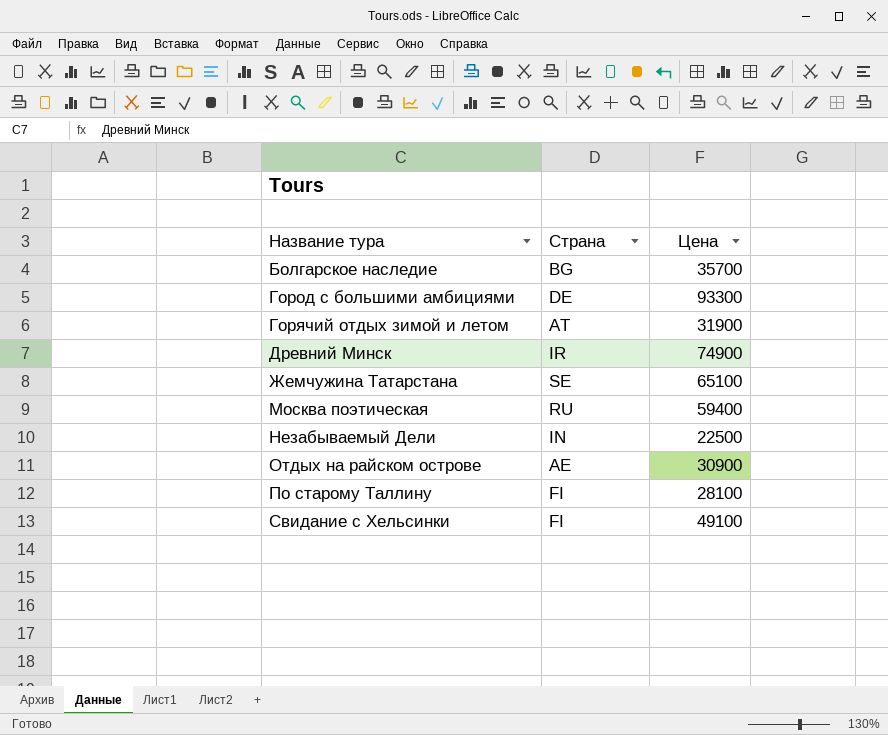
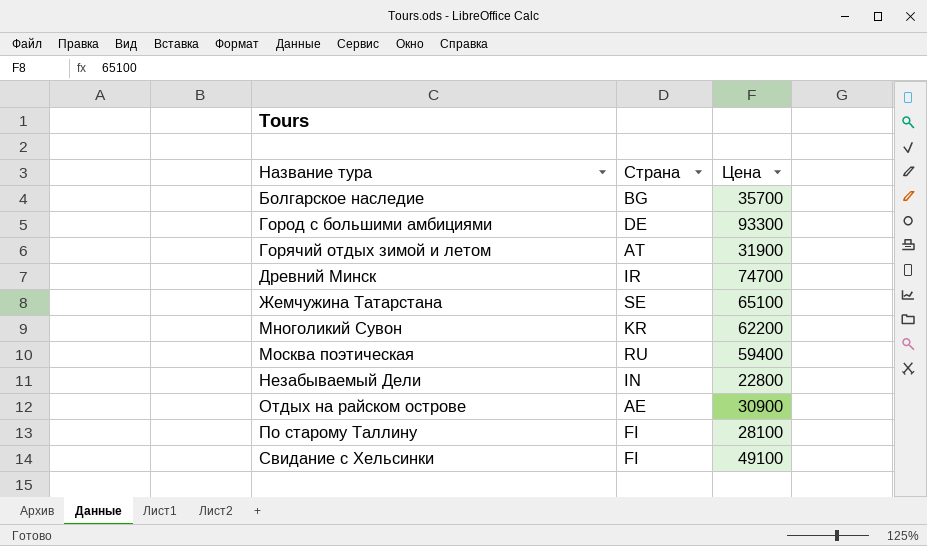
Древний Минск | Цена: 74900 -> 74700
row Многоликий Сувон: none -> KR | 62200
Незабываемый Дели | Цена: 22500 -> 22800

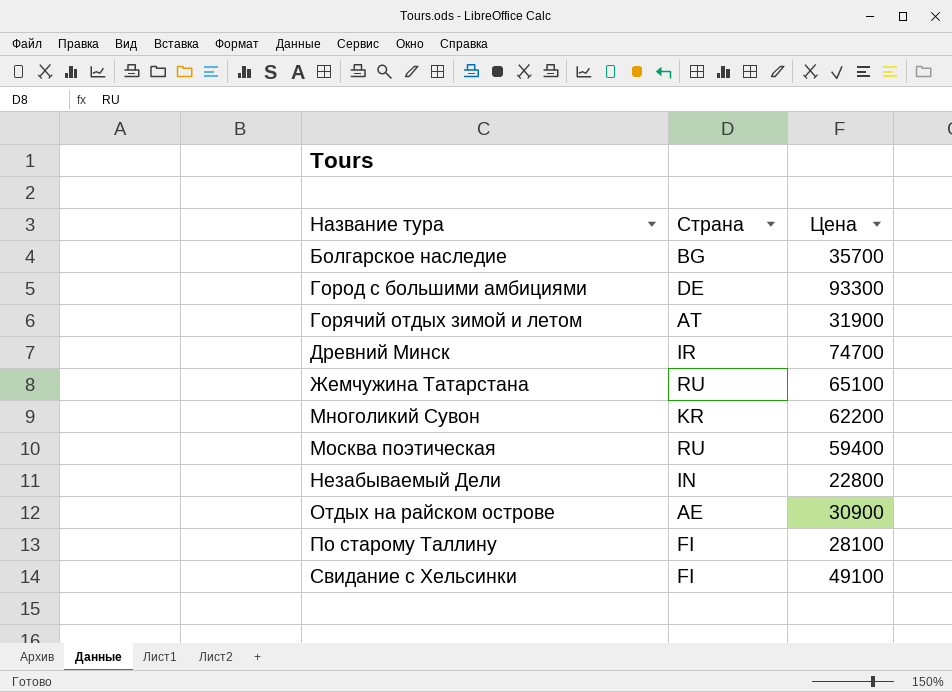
Жемчужина Татарстана | Страна: SE -> RU

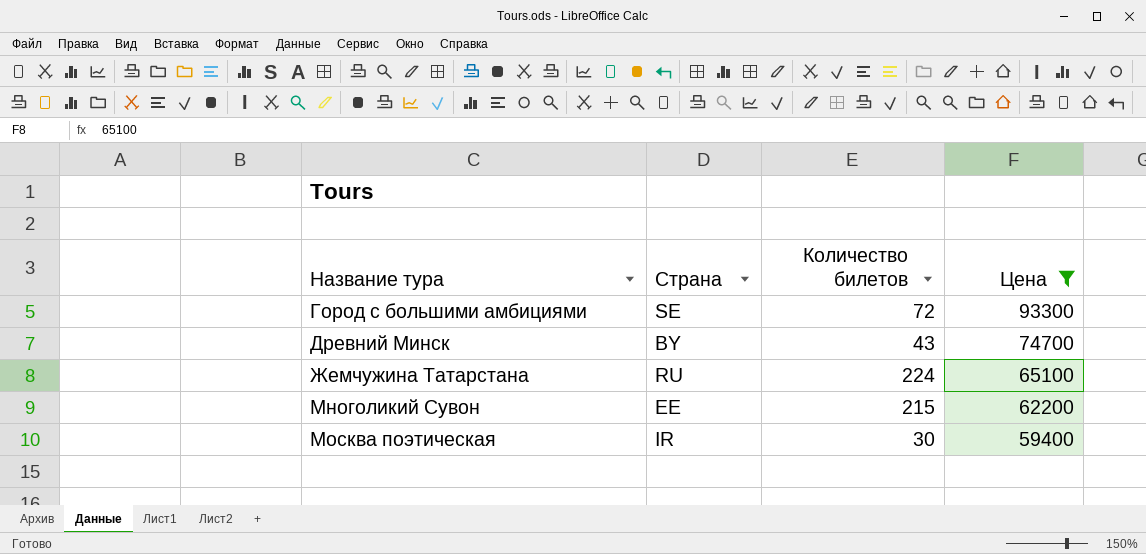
filter: none -> Цена >= 59400
column Количество билетов | position: none -> 3
Город с большими амбициями | Страна: DE -> SE
Древний Минск | Страна: IR -> BY
Многоликий Сувон | Страна: KR -> ЕЕ
Москва поэтическая | Страна: RU -> IR

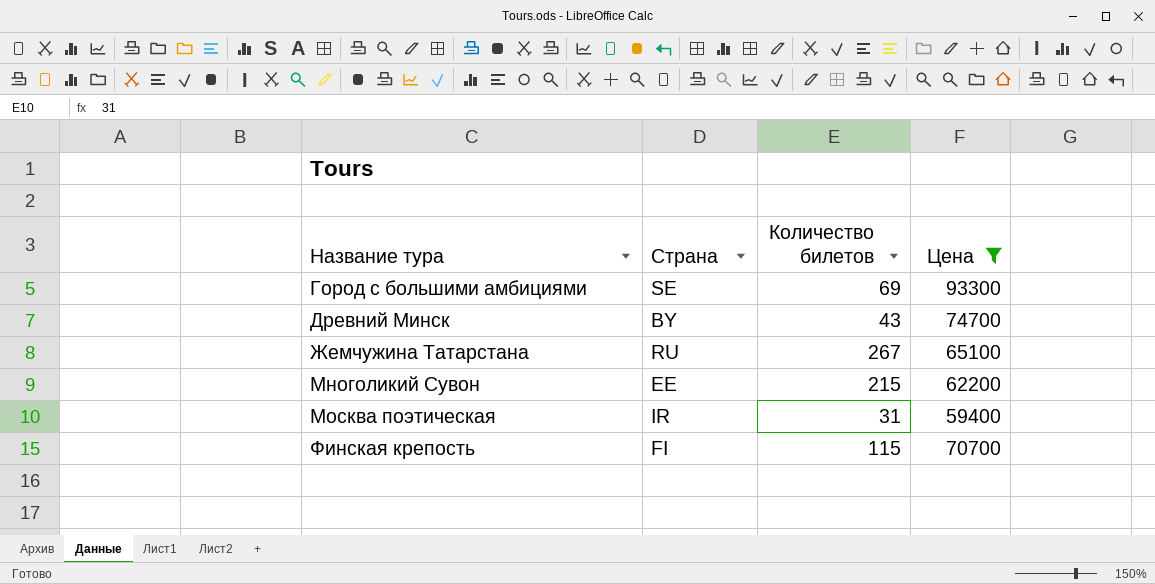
Город с большими амбициями | Количество билетов: 72 -> 69
Жемчужина Татарстана | Количество билетов: 224 -> 267
Москва поэтическая | Количество билетов: 30 -> 31
row Финская крепость: none -> FI | 115 | 70700

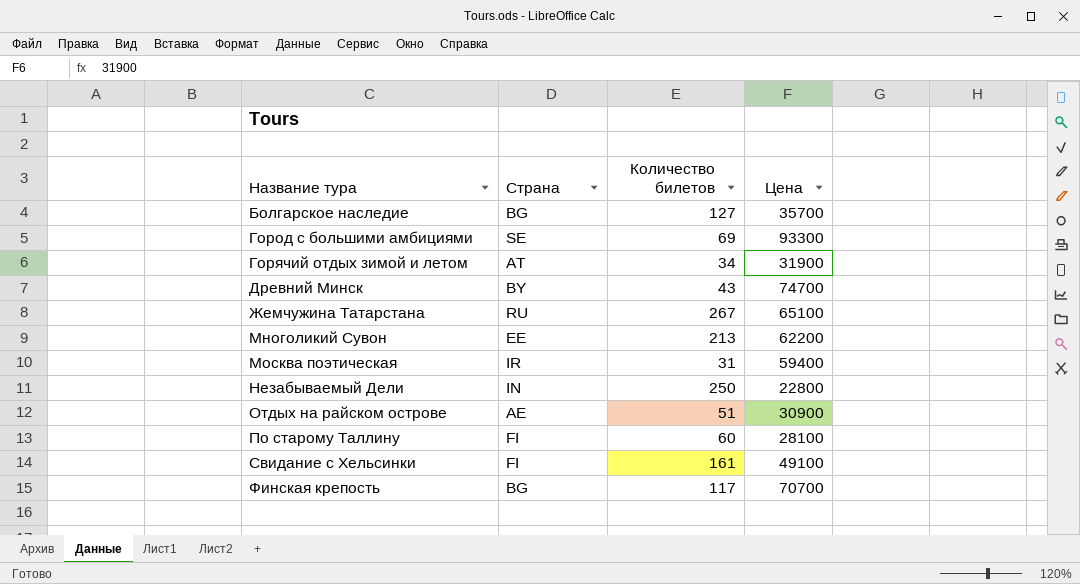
filter: Цена >= 59400 -> none
Многоликий Сувон | Количество билетов: 215 -> 213
Финская крепость | Страна: FI -> BG
Финская крепость | Количество билетов: 115 -> 117

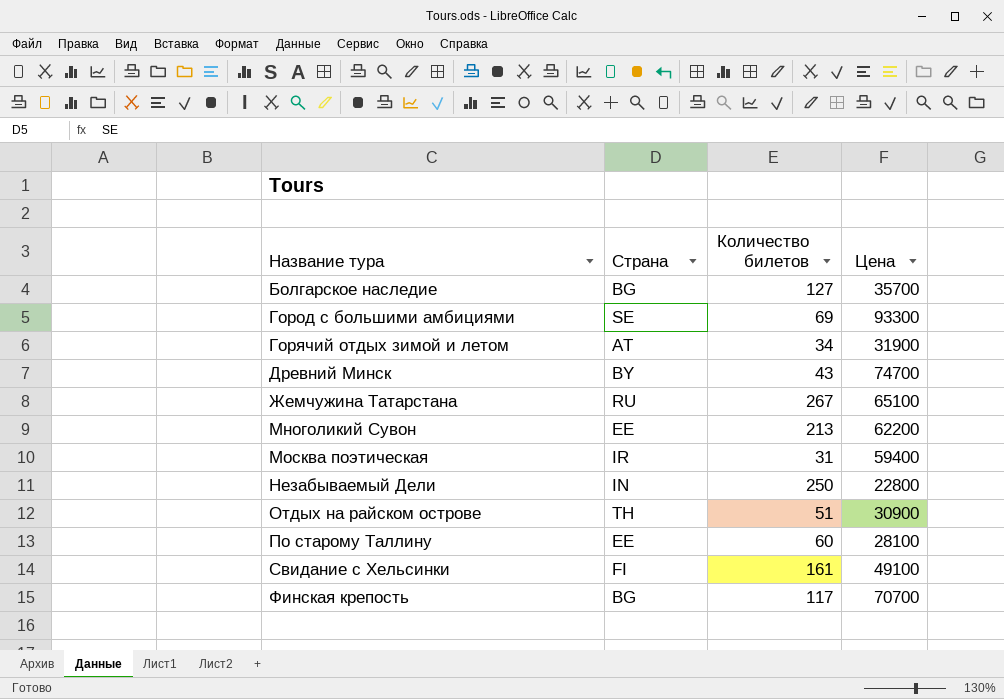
Отдых на райском острове | Страна: АЕ -> ТН
По старому Таллину | Страна: FI -> ЕЕ

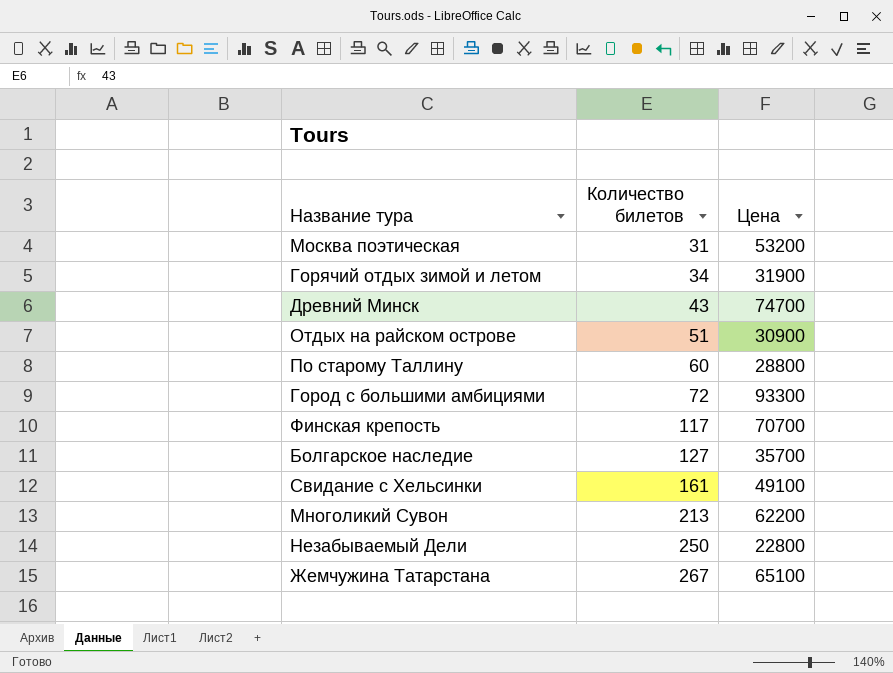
row order: Название тура ascending -> Количество билетов ascending
column Страна | position: 2 -> none
Москва поэтическая | Цена: 59400 -> 53200
По старому Таллину | Цена: 28100 -> 28800
Город с большими амбициями | Количество билетов: 69 -> 72

